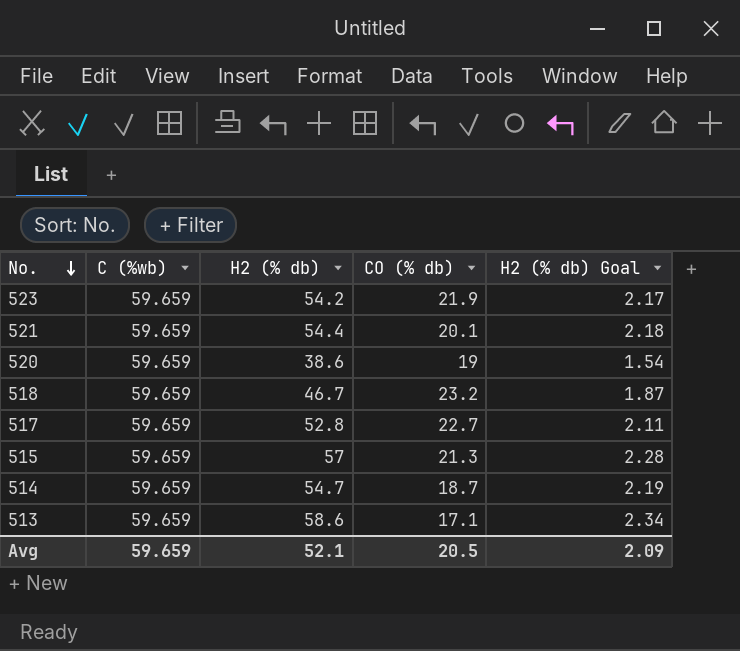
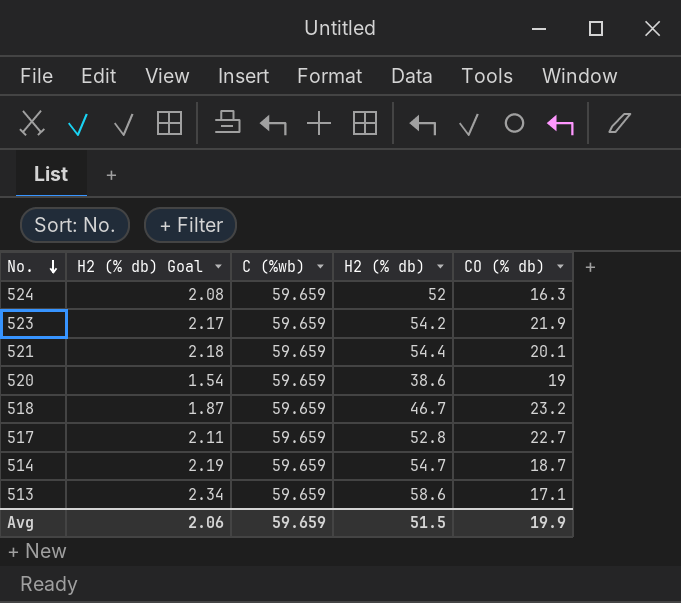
column H2 (% db) Goal | position: 5 -> 2
row 515: 59.659 | 57 | 21.3 | 2.28 -> none
row 524: none -> 2.08 | 59.659 | 52 | 16.3
Avg | H2 (% db) Goal: 2.09 -> 2.06
Avg | H2 (% db): 52.1 -> 51.5
Avg | CO (% db): 20.5 -> 19.9

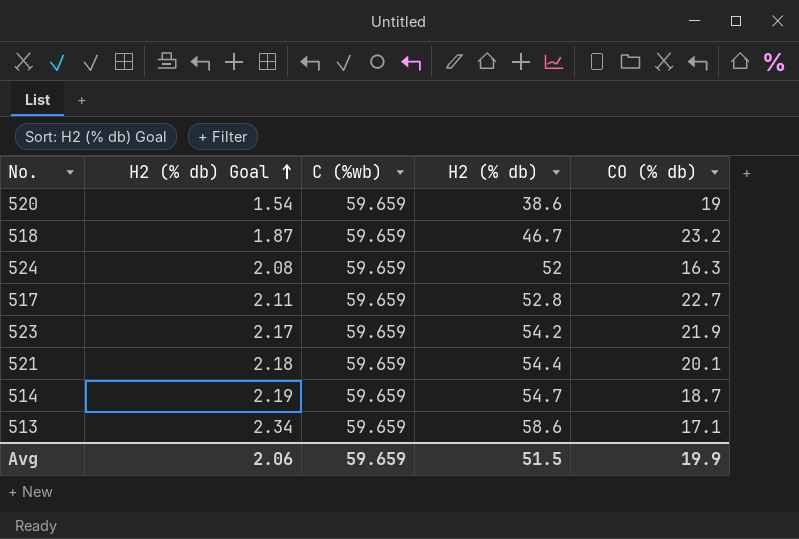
row order: No. descending -> H2 (% db) Goal ascending

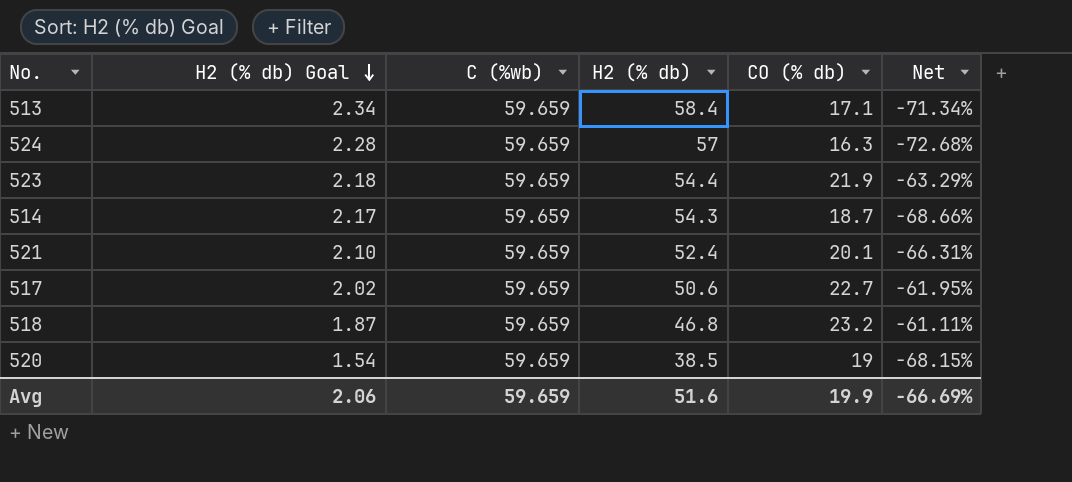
row order: H2 (% db) Goal ascending -> H2 (% db) Goal descending
column Net | formula: none -> ([CO (% db)] - [C (%wb)]) / [C (%wb)]
513 | H2 (% db): 58.6 -> 58.4
524 | H2 (% db) Goal: 2.08 -> 2.28
524 | H2 (% db): 52 -> 57
523 | H2 (% db) Goal: 2.17 -> 2.18
523 | H2 (% db): 54.2 -> 54.4
514 | H2 (% db) Goal: 2.19 -> 2.17
514 | H2 (% db): 54.7 -> 54.3
521 | H2 (% db) Goal: 2.18 -> 2.10
521 | H2 (% db): 54.4 -> 52.4
517 | H2 (% db) Goal: 2.11 -> 2.02
517 | H2 (% db): 52.8 -> 50.6
518 | H2 (% db): 46.7 -> 46.8
520 | H2 (% db): 38.6 -> 38.5
Avg | H2 (% db): 51.5 -> 51.6

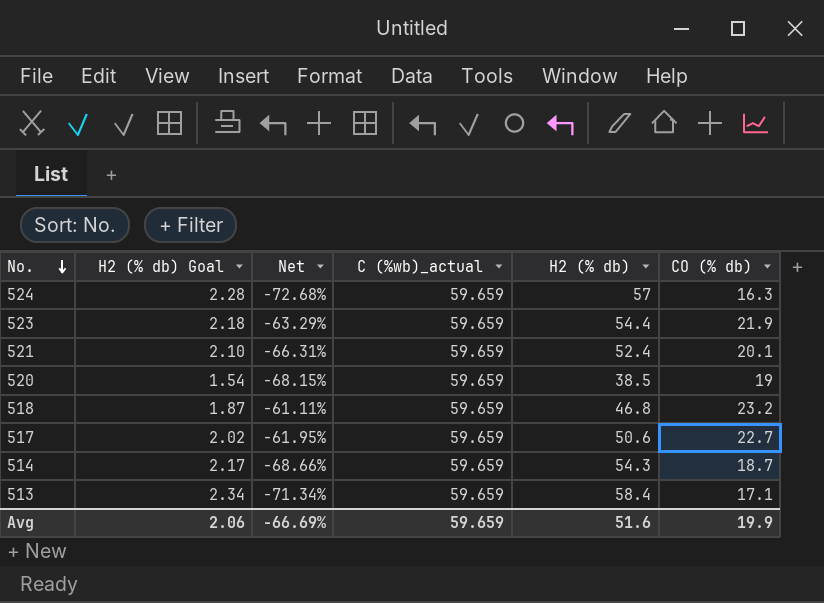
row order: H2 (% db) Goal descending -> No. descending
column Net | position: 6 -> 3
column name: C (%wb) -> C (%wb)_actual

